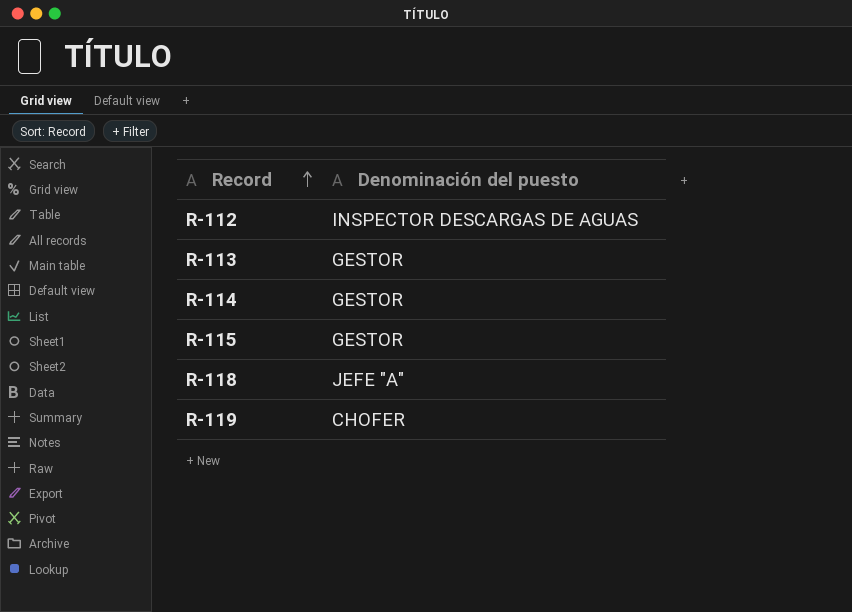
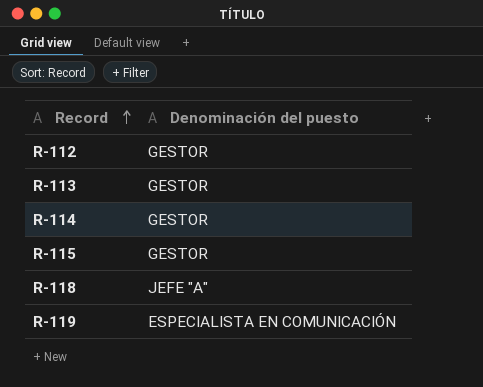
R-112 | Denominación del puesto: INSPECTOR DESCARGAS DE AGUAS -> GESTOR
R-119 | Denominación del puesto: CHOFER -> ESPECIALISTA EN COMUNICACIÓN

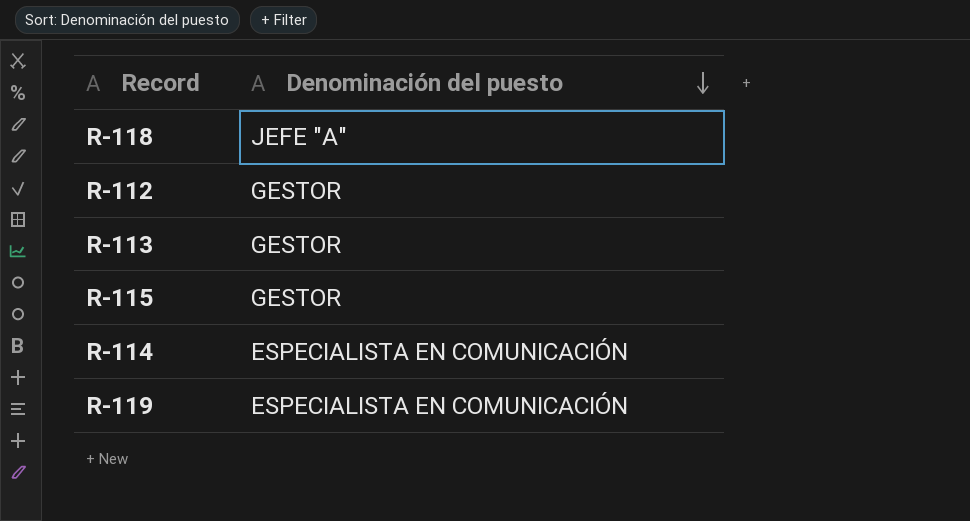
row order: Record ascending -> Denominación del puesto descending
R-114 | Denominación del puesto: GESTOR -> ESPECIALISTA EN COMUNICACIÓN

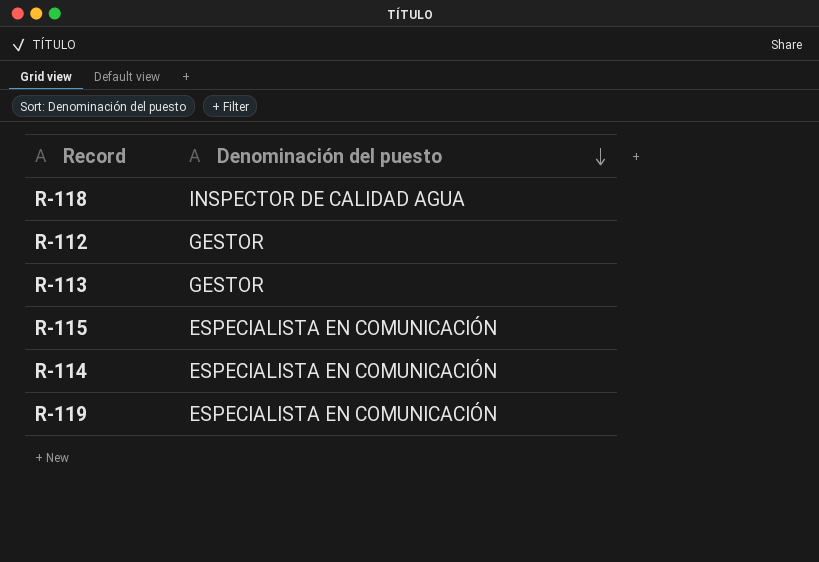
R-118 | Denominación del puesto: JEFE "A" -> INSPECTOR DE CALIDAD AGUA
R-115 | Denominación del puesto: GESTOR -> ESPECIALISTA EN COMUNICACIÓN

